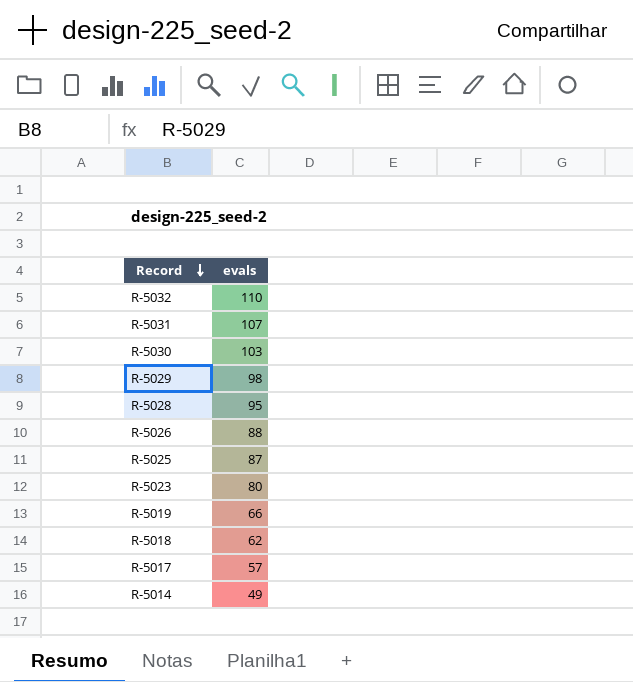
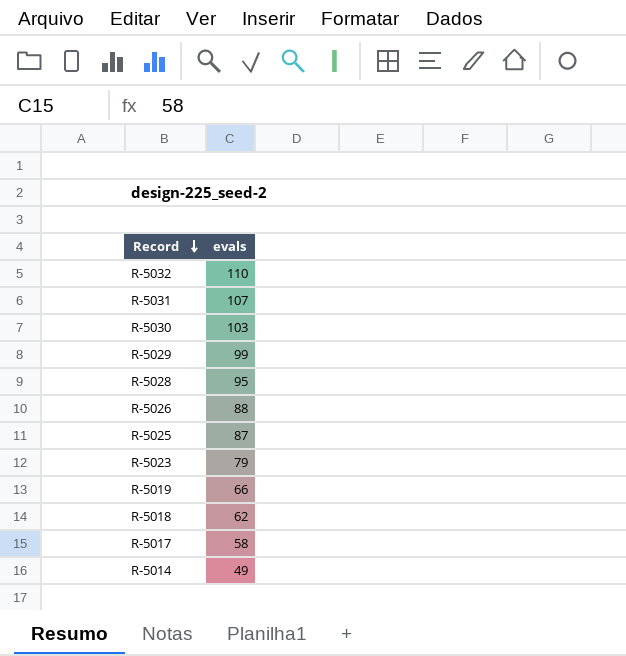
R-5029 | evals: 98 -> 99
R-5023 | evals: 80 -> 79
R-5017 | evals: 57 -> 58

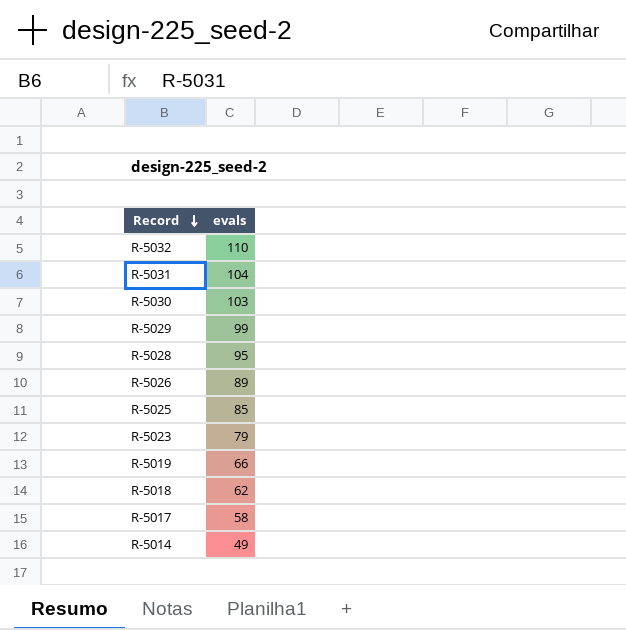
R-5031 | evals: 107 -> 104
R-5026 | evals: 88 -> 89
R-5025 | evals: 87 -> 85

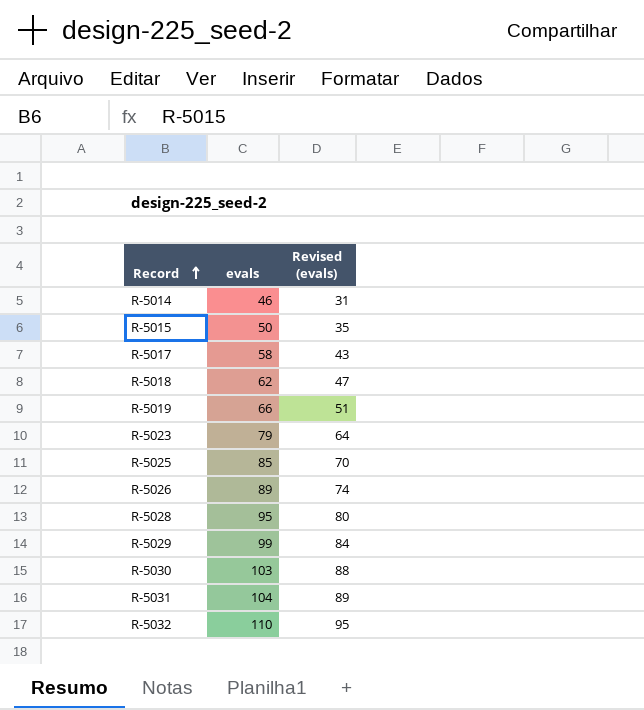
row order: Record descending -> Record ascending
column Revised (evals) | formula: none -> [evals] - 15
R-5014 | evals: 49 -> 46
row R-5015: none -> 50 | 35

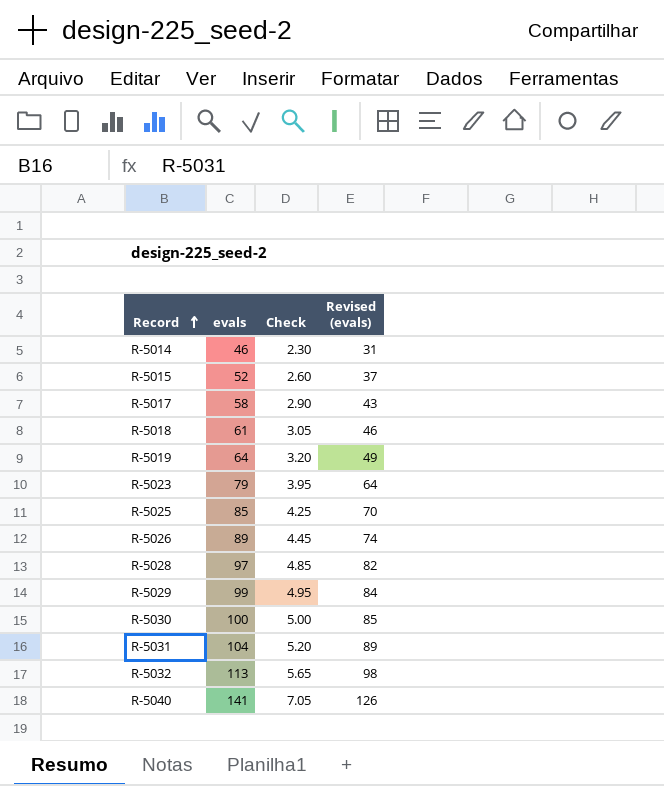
column Check | formula: none -> [evals] * 0.05
R-5015 | evals: 50 -> 52
R-5015 | Revised (evals): 35 -> 37
R-5018 | evals: 62 -> 61
R-5018 | Revised (evals): 47 -> 46
R-5019 | evals: 66 -> 64
R-5019 | Revised (evals): 51 -> 49
R-5028 | evals: 95 -> 97
R-5028 | Revised (evals): 80 -> 82
R-5030 | evals: 103 -> 100
R-5030 | Revised (evals): 88 -> 85
R-5032 | evals: 110 -> 113
R-5032 | Revised (evals): 95 -> 98
row R-5040: none -> 141 | 7.05 | 126

